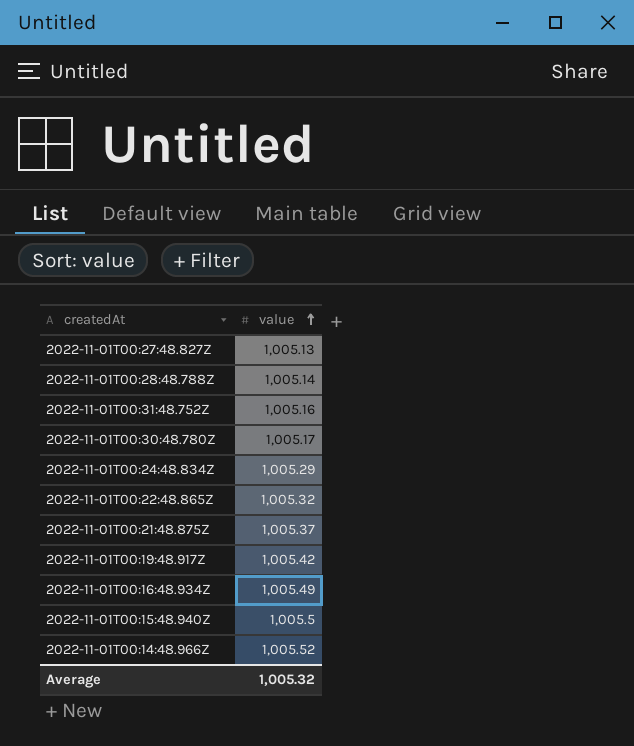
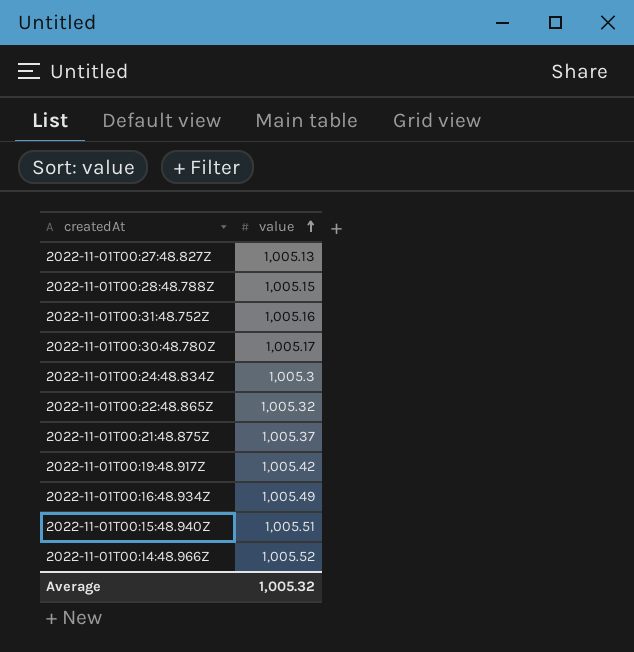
2022-11-01T00:28:48.788Z | value: 1,005.14 -> 1,005.15
2022-11-01T00:24:48.834Z | value: 1,005.29 -> 1,005.3
2022-11-01T00:15:48.940Z | value: 1,005.5 -> 1,005.51

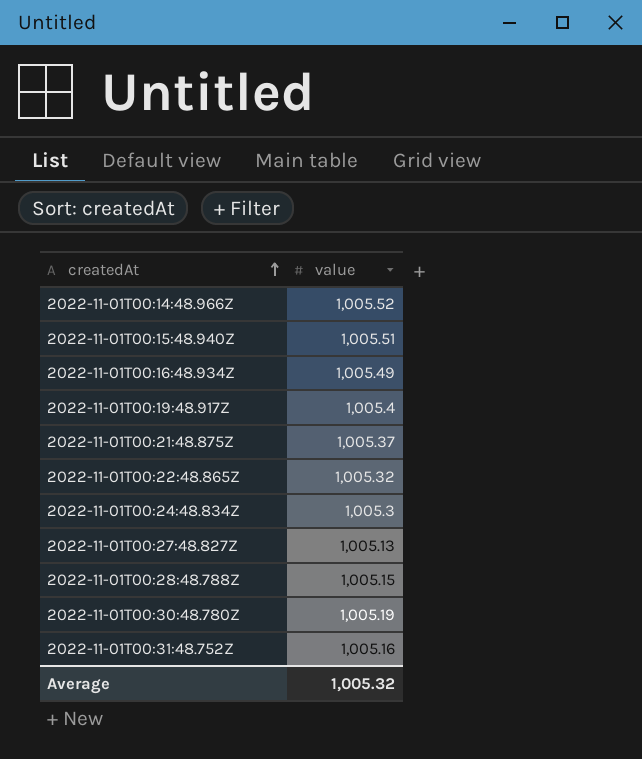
row order: value ascending -> createdAt ascending
2022-11-01T00:19:48.917Z | value: 1,005.42 -> 1,005.4
2022-11-01T00:30:48.780Z | value: 1,005.17 -> 1,005.19

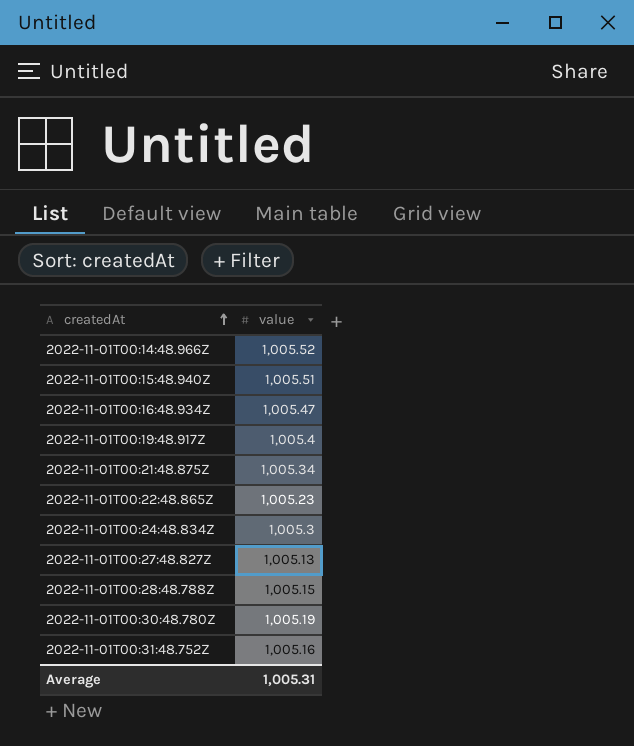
2022-11-01T00:16:48.934Z | value: 1,005.49 -> 1,005.47
2022-11-01T00:21:48.875Z | value: 1,005.37 -> 1,005.34
2022-11-01T00:22:48.865Z | value: 1,005.32 -> 1,005.23
Average | value: 1,005.32 -> 1,005.31

